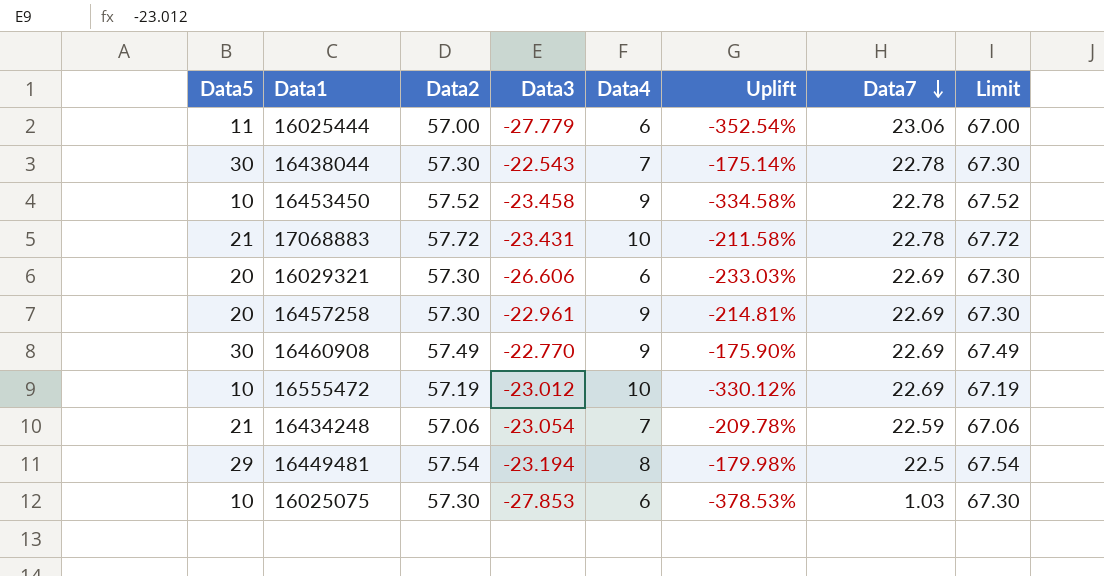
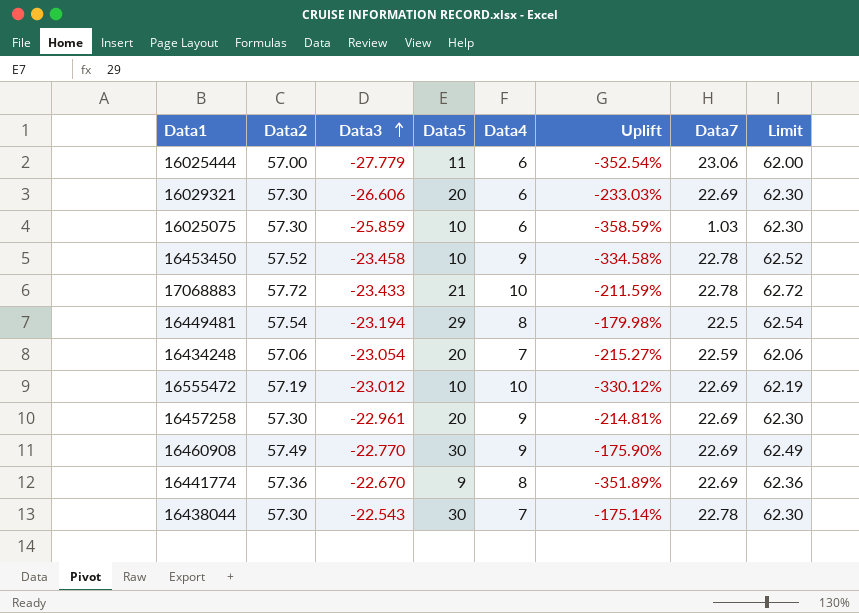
row order: Data7 descending -> Data3 ascending
column Data5 | position: 1 -> 4
column Limit | formula: [Data2] + 10 -> [Data2] + 5
16025075 | Data3: -27.853 -> -25.859
16025075 | Uplift: -378.53% -> -358.59%
17068883 | Data3: -23.431 -> -23.433
17068883 | Uplift: -211.58% -> -211.59%
16434248 | Data5: 21 -> 20
16434248 | Uplift: -209.78% -> -215.27%
row 16441774: none -> 57.36 | -22.670 | 9 | 8 | -351.89% | 22.69 | 62.36

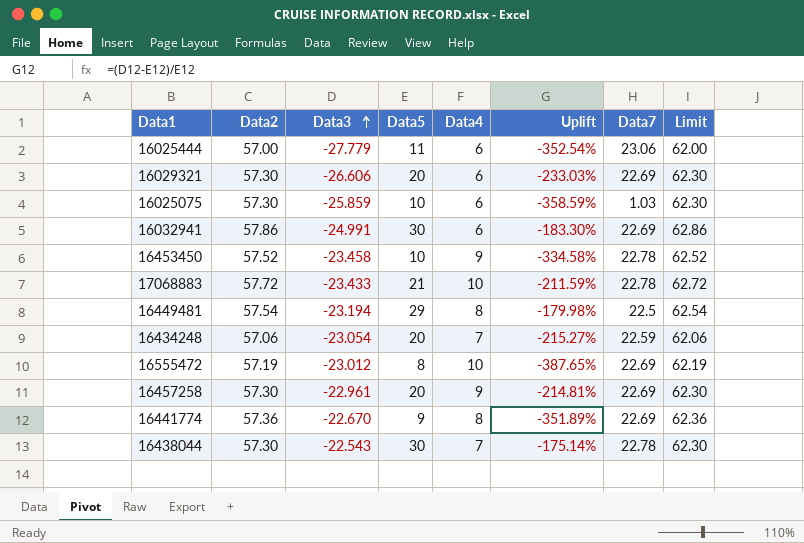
row 16460908: 57.49 | -22.770 | 30 | 9 | -175.90% | 22.69 | 62.49 -> none
row 16032941: none -> 57.86 | -24.991 | 30 | 6 | -183.30% | 22.69 | 62.86
16555472 | Data5: 10 -> 8
16555472 | Uplift: -330.12% -> -387.65%

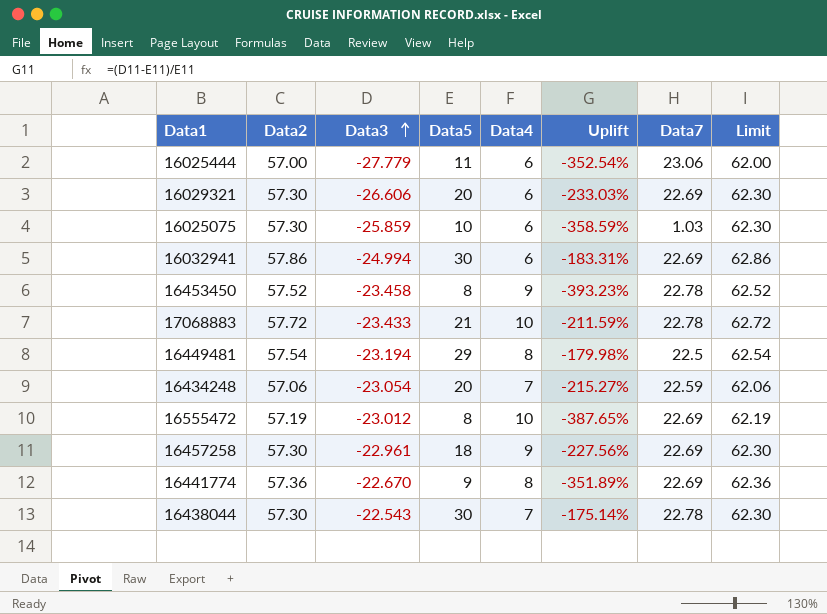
16032941 | Data3: -24.991 -> -24.994
16032941 | Uplift: -183.30% -> -183.31%
16453450 | Data5: 10 -> 8
16453450 | Uplift: -334.58% -> -393.23%
16457258 | Data5: 20 -> 18
16457258 | Uplift: -214.81% -> -227.56%

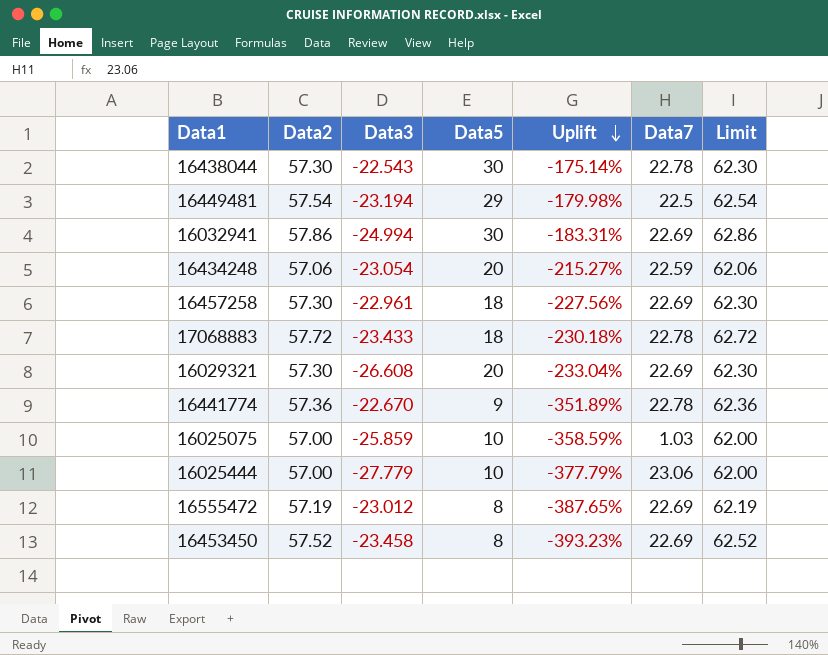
row order: Data3 ascending -> Uplift descending
column Data4 | position: 5 -> none
17068883 | Data5: 21 -> 18
17068883 | Uplift: -211.59% -> -230.18%
16029321 | Data3: -26.606 -> -26.608
16029321 | Uplift: -233.03% -> -233.04%
16441774 | Data7: 22.69 -> 22.78
16025075 | Data2: 57.30 -> 57.00
16025075 | Limit: 62.30 -> 62.00
16025444 | Data5: 11 -> 10
16025444 | Uplift: -352.54% -> -377.79%
16453450 | Data7: 22.78 -> 22.69

